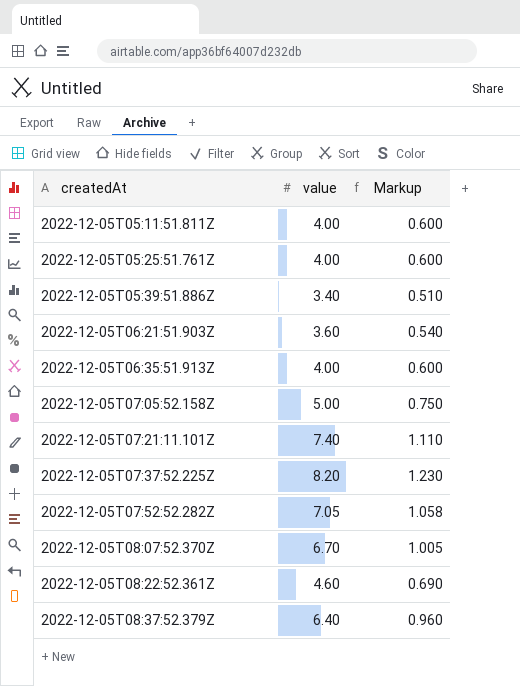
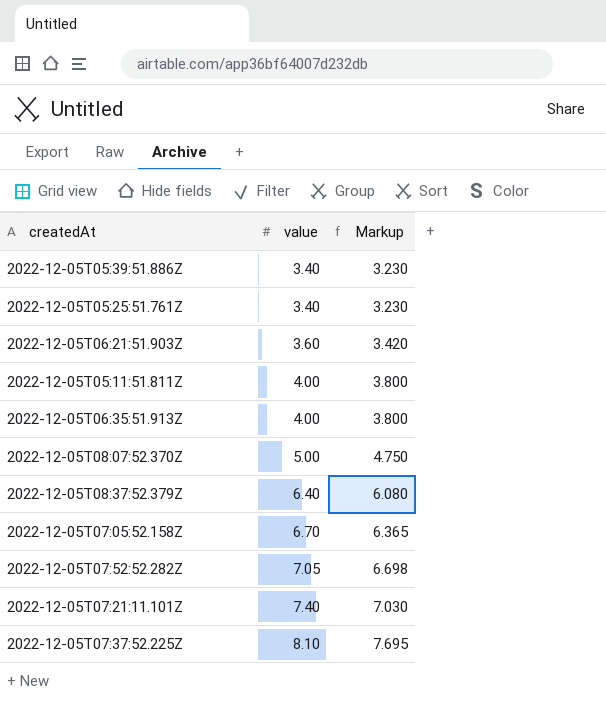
row order: createdAt ascending -> value ascending
column Markup | formula: [value] * 0.15 -> [value] * 0.95
row 2022-12-05T08:22:52.361Z: 4.60 | 0.690 -> none
2022-12-05T05:25:51.761Z | value: 4.00 -> 3.40
2022-12-05T08:07:52.370Z | value: 6.70 -> 5.00
2022-12-05T07:05:52.158Z | value: 5.00 -> 6.70
2022-12-05T07:37:52.225Z | value: 8.20 -> 8.10

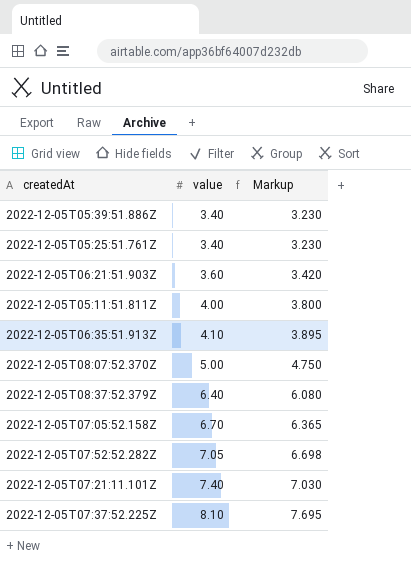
2022-12-05T06:35:51.913Z | value: 4.00 -> 4.10
2022-12-05T06:35:51.913Z | Markup: 3.800 -> 3.895

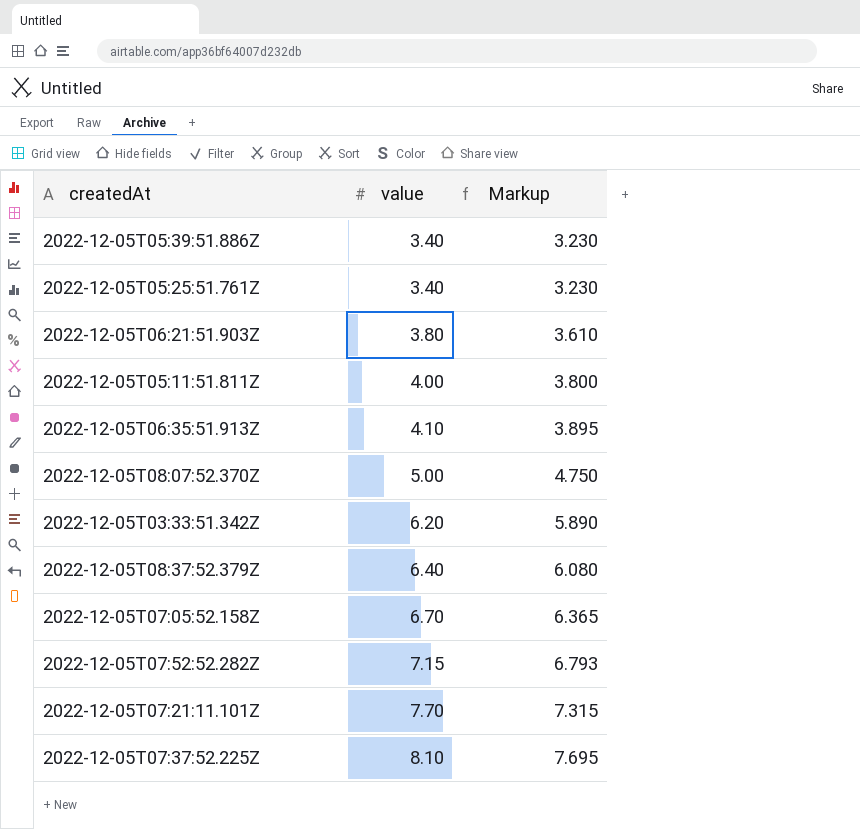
2022-12-05T06:21:51.903Z | value: 3.60 -> 3.80
2022-12-05T06:21:51.903Z | Markup: 3.420 -> 3.610
row 2022-12-05T03:33:51.342Z: none -> 6.20 | 5.890
2022-12-05T07:52:52.282Z | value: 7.05 -> 7.15
2022-12-05T07:52:52.282Z | Markup: 6.698 -> 6.793
2022-12-05T07:21:11.101Z | value: 7.40 -> 7.70
2022-12-05T07:21:11.101Z | Markup: 7.030 -> 7.315

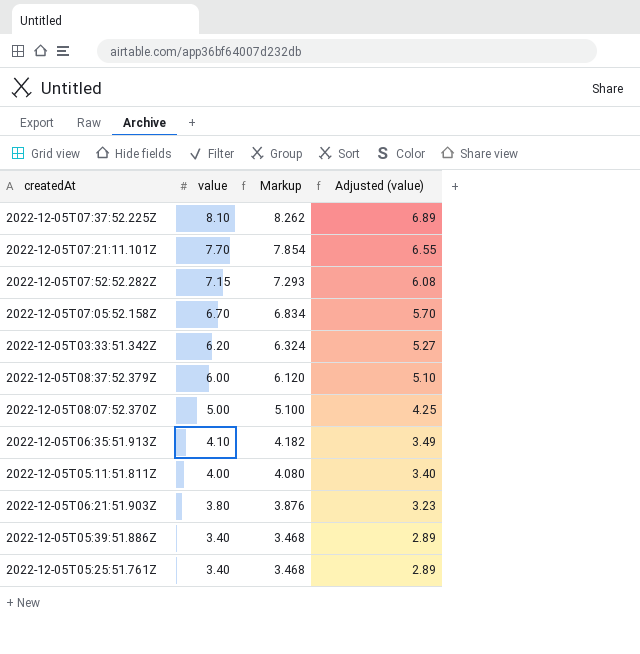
row order: value ascending -> value descending
column Markup | formula: [value] * 0.95 -> [value] * 1.02
column Adjusted (value) | formula: none -> [value] * 0.85
2022-12-05T08:37:52.379Z | value: 6.40 -> 6.00

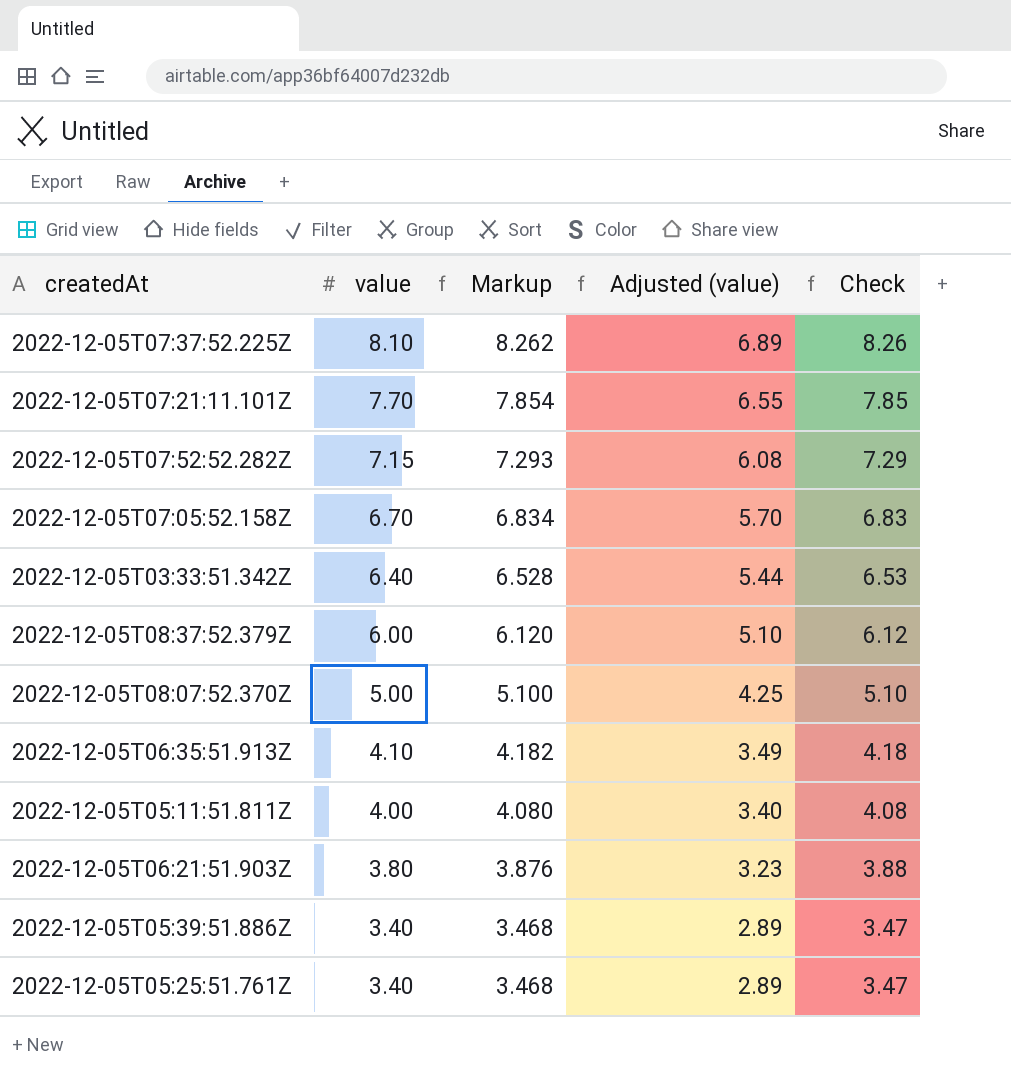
column Check | formula: none -> [value] * 1.02
2022-12-05T03:33:51.342Z | value: 6.20 -> 6.40
2022-12-05T03:33:51.342Z | Markup: 6.324 -> 6.528
2022-12-05T03:33:51.342Z | Adjusted (value): 5.27 -> 5.44

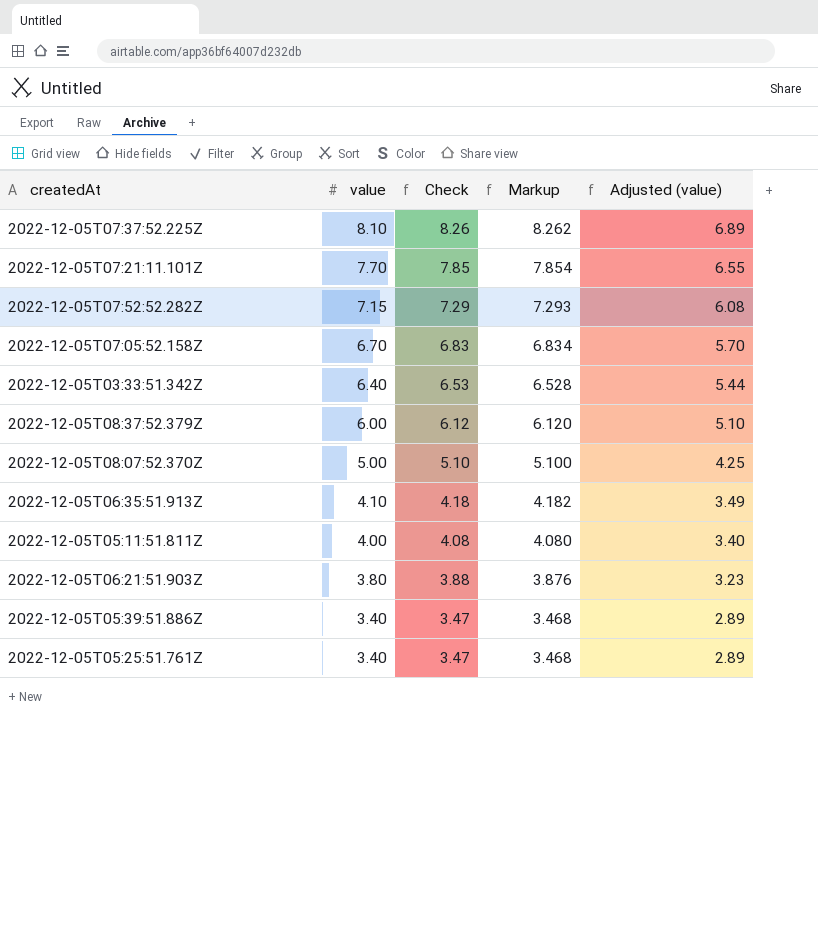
column Check | position: 5 -> 3

